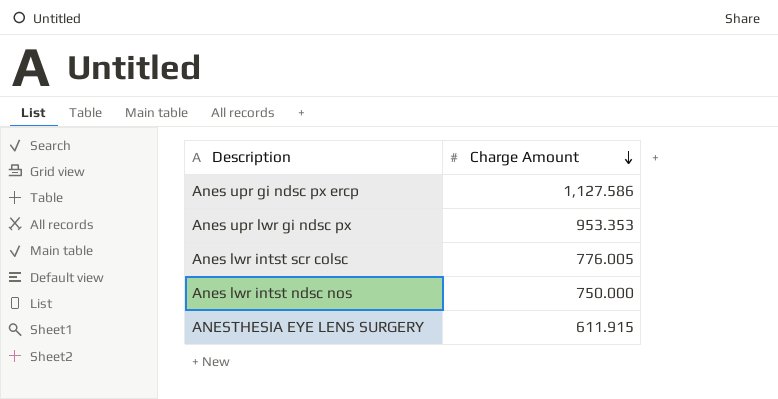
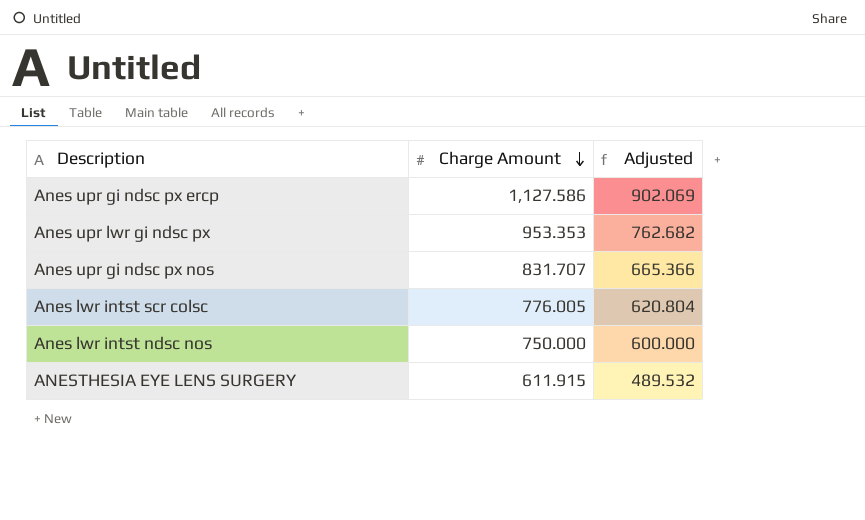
column Adjusted | formula: none -> [Charge Amount] * 0.8
row Anes upr gi ndsc px nos: none -> 831.707 | 665.366

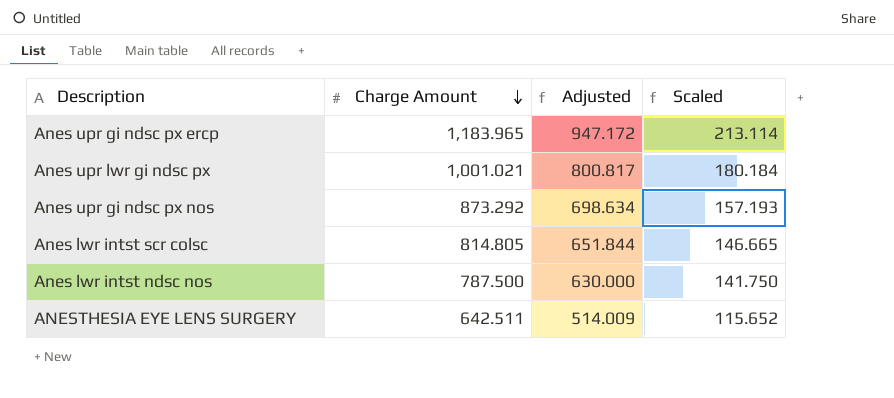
column Scaled | formula: none -> [Charge Amount] * 0.18
Anes upr gi ndsc px ercp | Charge Amount: 1,127.586 -> 1,183.965
Anes upr gi ndsc px ercp | Adjusted: 902.069 -> 947.172
Anes upr lwr gi ndsc px | Charge Amount: 953.353 -> 1,001.021
Anes upr lwr gi ndsc px | Adjusted: 762.682 -> 800.817
Anes upr gi ndsc px nos | Charge Amount: 831.707 -> 873.292
Anes upr gi ndsc px nos | Adjusted: 665.366 -> 698.634
Anes lwr intst scr colsc | Charge Amount: 776.005 -> 814.805
Anes lwr intst scr colsc | Adjusted: 620.804 -> 651.844
Anes lwr intst ndsc nos | Charge Amount: 750.000 -> 787.500
Anes lwr intst ndsc nos | Adjusted: 600.000 -> 630.000
ANESTHESIA EYE LENS SURGERY | Charge Amount: 611.915 -> 642.511
ANESTHESIA EYE LENS SURGERY | Adjusted: 489.532 -> 514.009

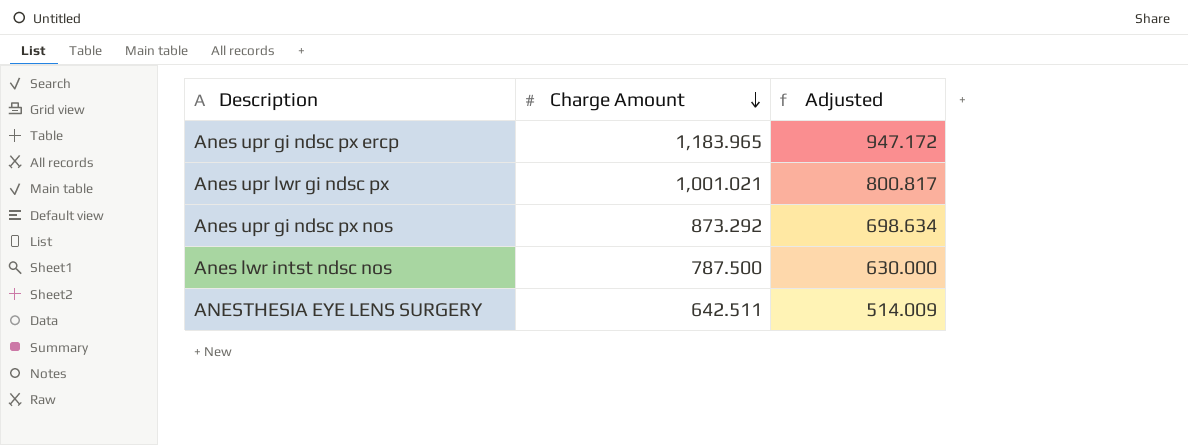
column Scaled | formula: [Charge Amount] * 0.18 -> none
row Anes lwr intst scr colsc: 814.805 | 651.844 | 146.665 -> none

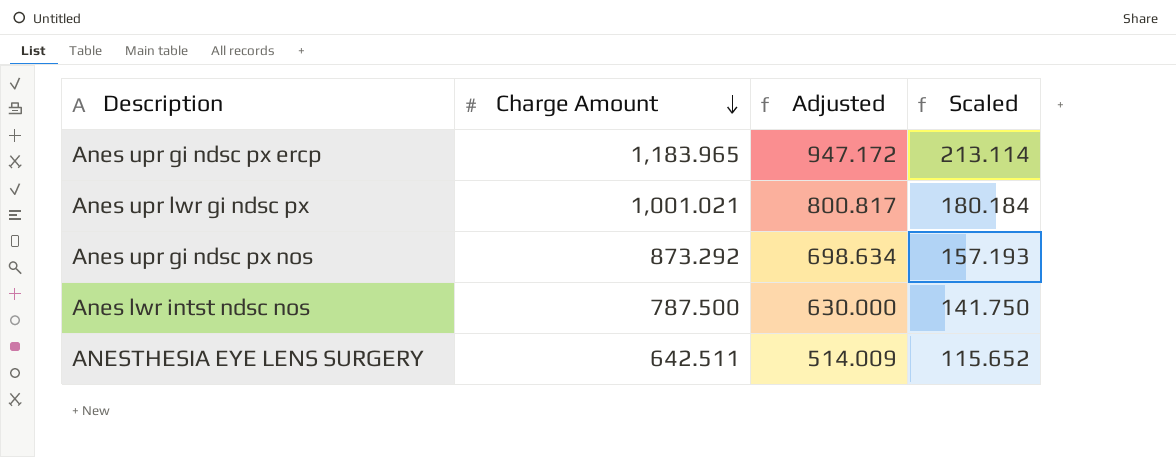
column Scaled | formula: none -> [Charge Amount] * 0.18

